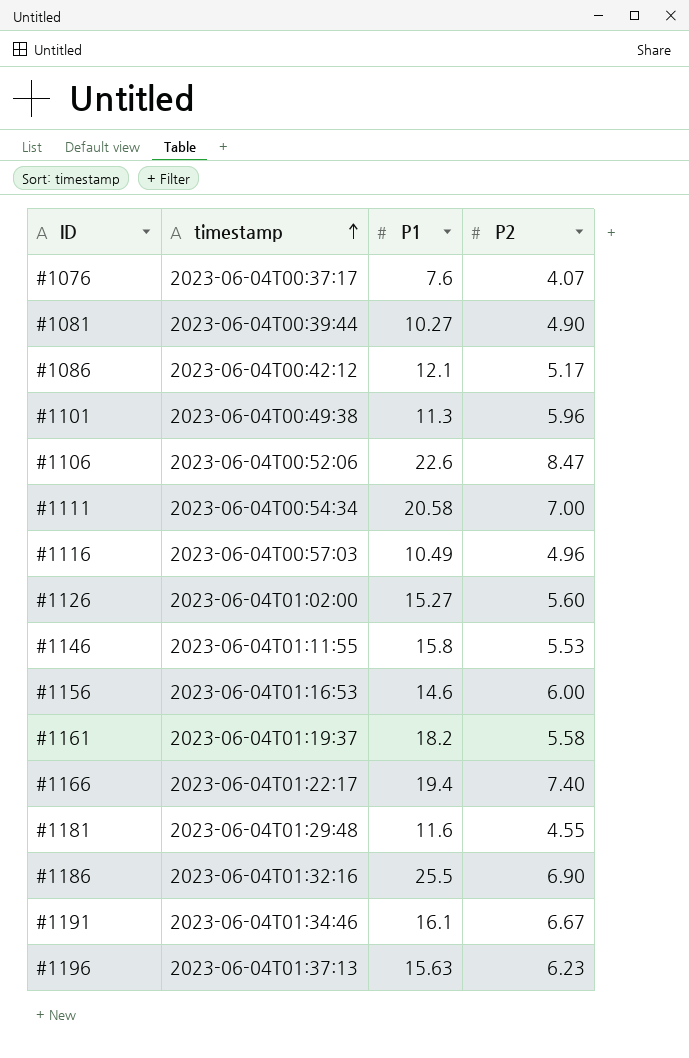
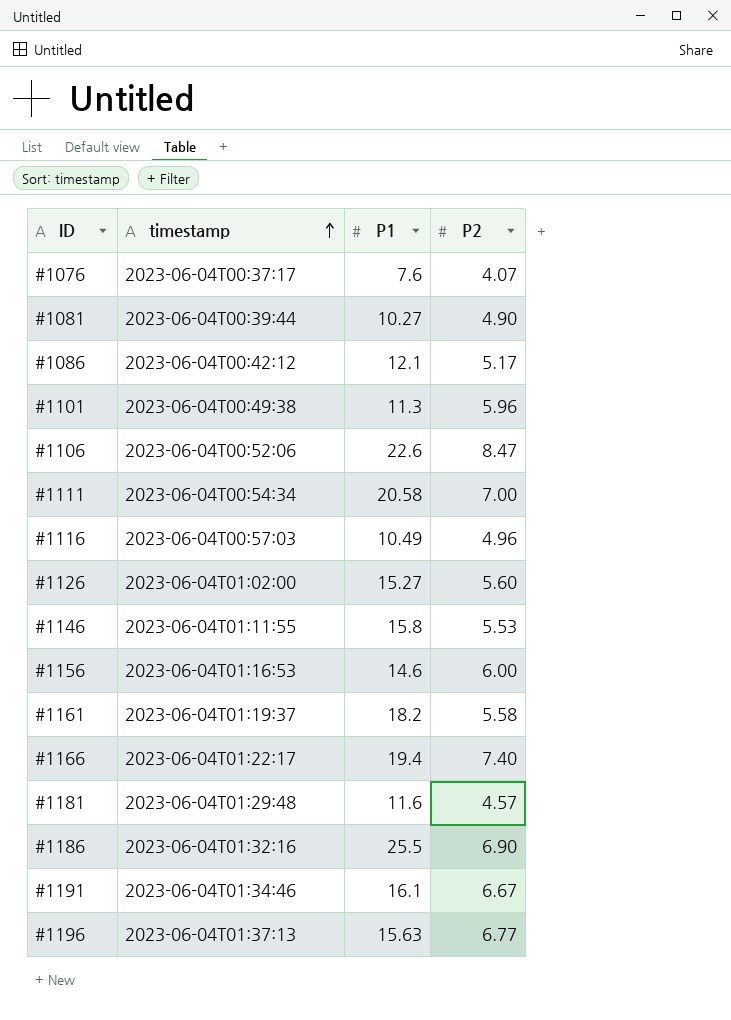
#1181 | P2: 4.55 -> 4.57
#1196 | P2: 6.23 -> 6.77

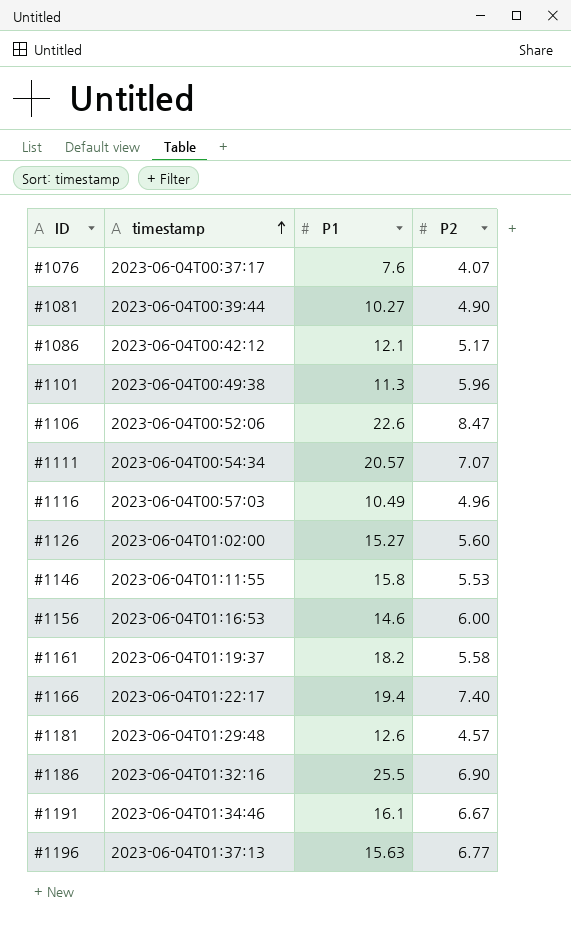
#1111 | P1: 20.58 -> 20.57
#1111 | P2: 7.00 -> 7.07
#1181 | P1: 11.6 -> 12.6

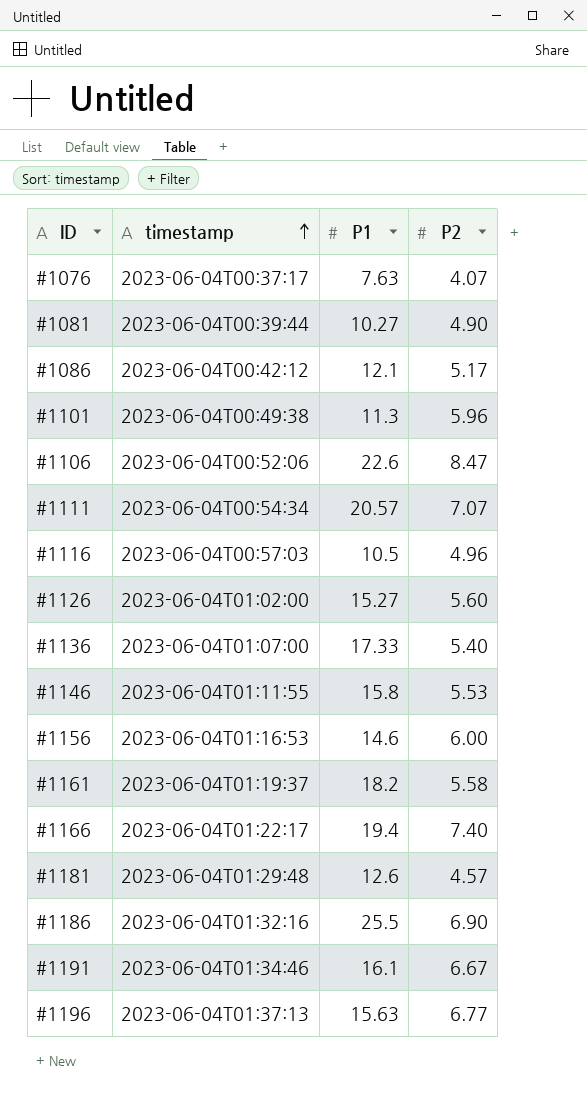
#1076 | P1: 7.6 -> 7.63
#1116 | P1: 10.49 -> 10.5
row #1136: none -> 2023-06-04T01:07:00 | 17.33 | 5.40

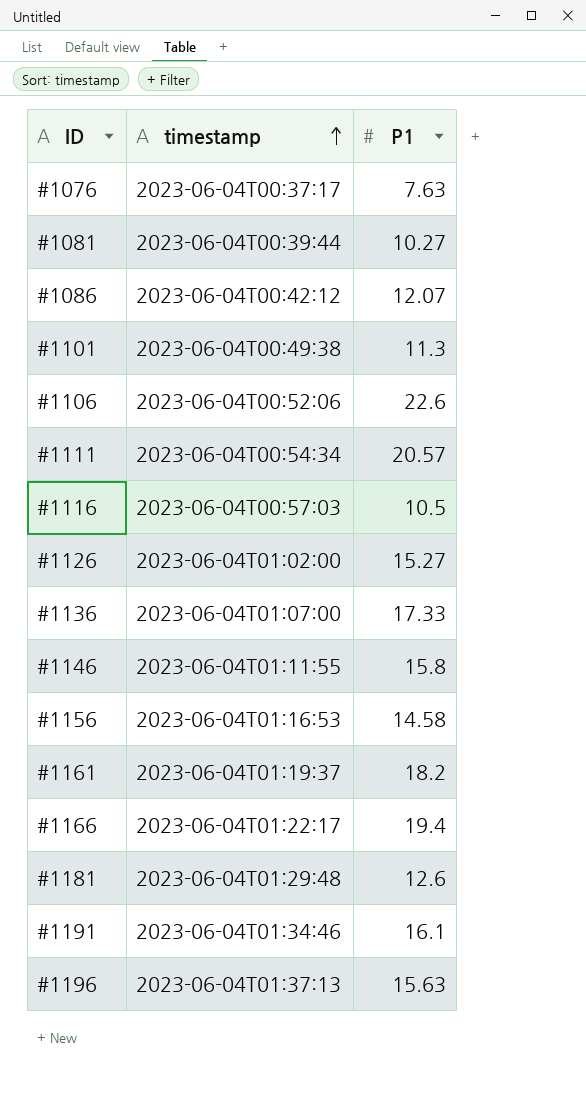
column P2 | position: 4 -> none
row #1186: 2023-06-04T01:32:16 | 25.5 | 6.90 -> none
#1086 | P1: 12.1 -> 12.07
#1156 | P1: 14.6 -> 14.58

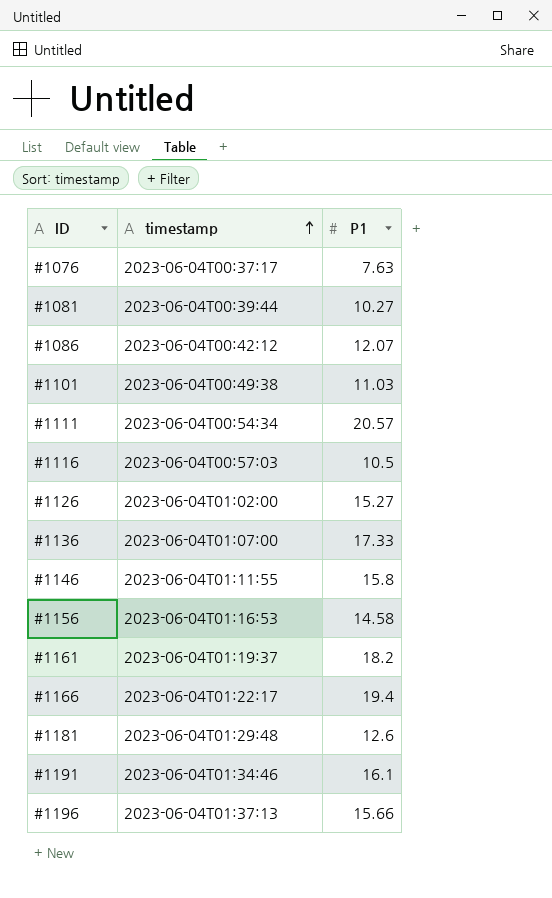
row #1106: 2023-06-04T00:52:06 | 22.6 -> none
#1101 | P1: 11.3 -> 11.03
#1196 | P1: 15.63 -> 15.66

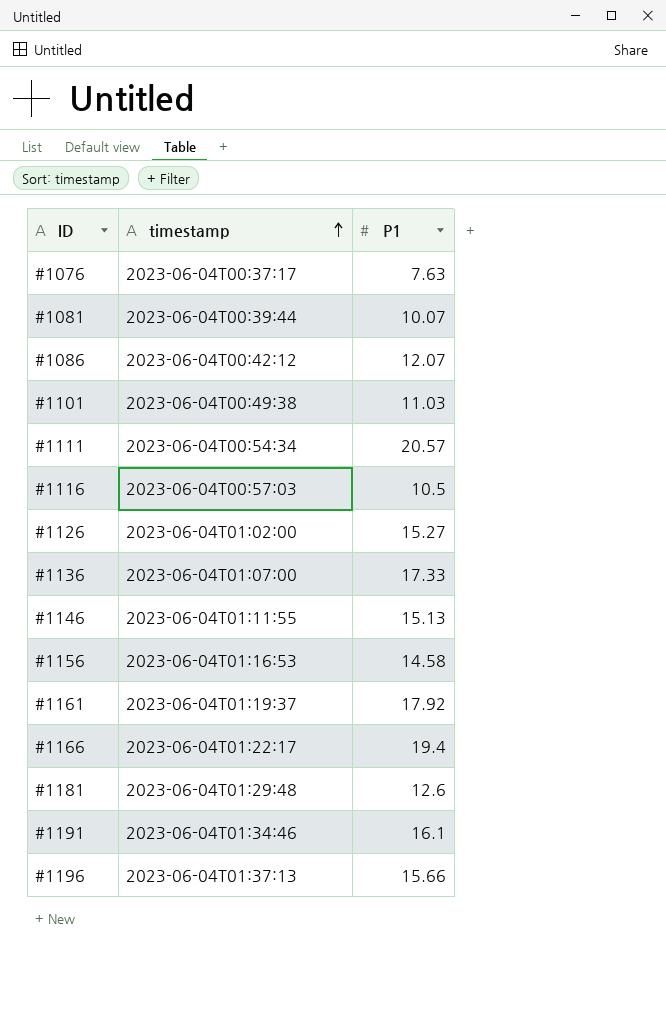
#1081 | P1: 10.27 -> 10.07
#1146 | P1: 15.8 -> 15.13
#1161 | P1: 18.2 -> 17.92

